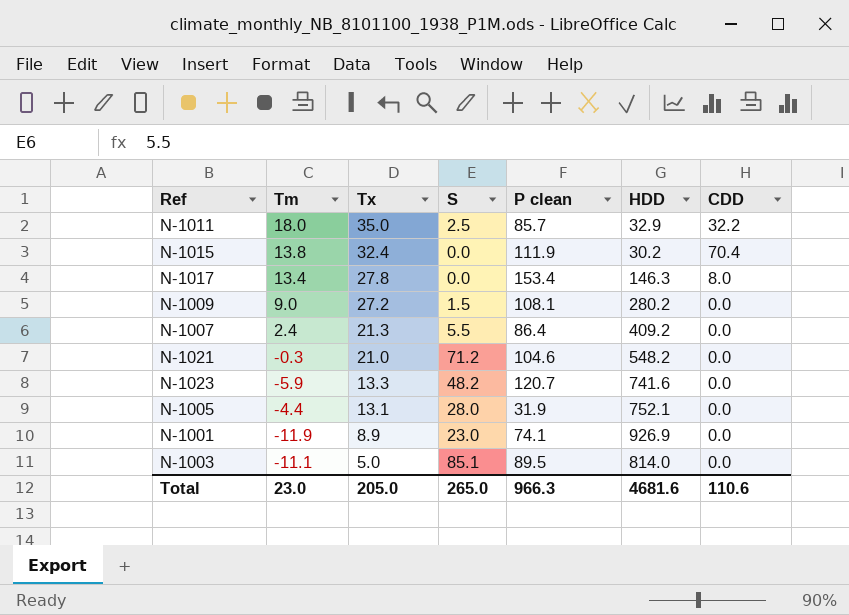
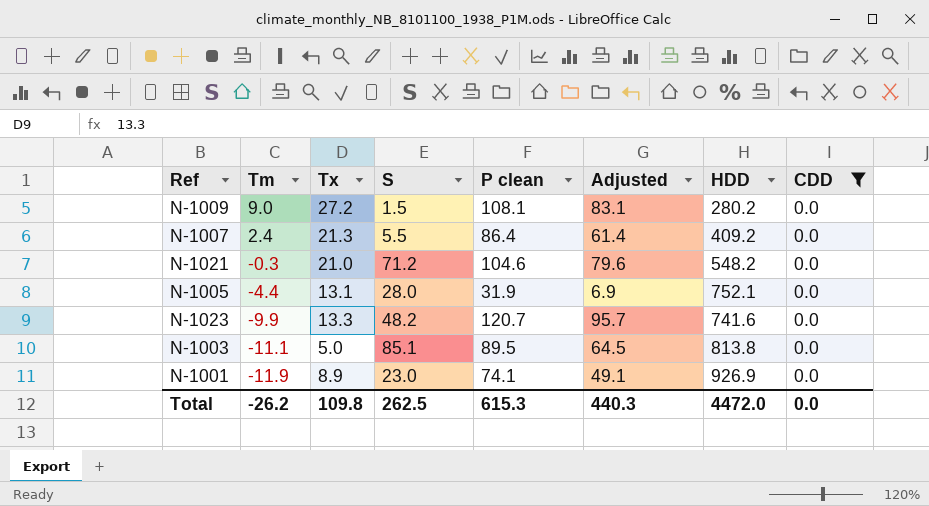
filter: none -> CDD = 0.0
row order: Tx descending -> Tm descending
column Adjusted | formula: none -> [P clean] - 25
N-1023 | Tm: -5.9 -> -9.9
N-1003 | HDD: 814.0 -> 813.8
Total | Tm: 23.0 -> -26.2
Total | Tx: 205.0 -> 109.8
Total | S: 265.0 -> 262.5
Total | P clean: 966.3 -> 615.3
Total | HDD: 4681.6 -> 4472.0
Total | CDD: 110.6 -> 0.0

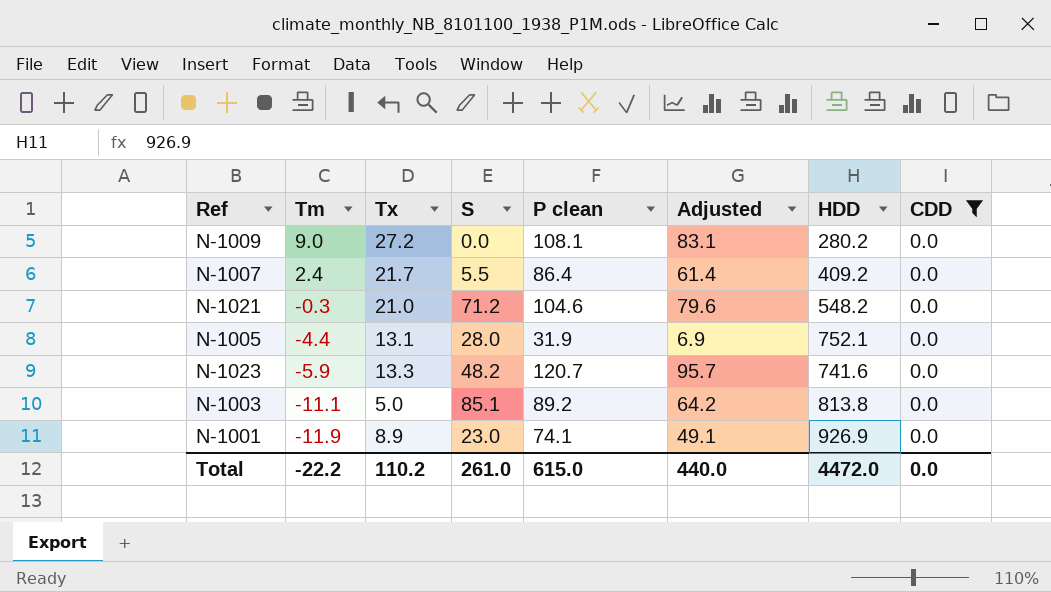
N-1009 | S: 1.5 -> 0.0
N-1007 | Tx: 21.3 -> 21.7
N-1023 | Tm: -9.9 -> -5.9
N-1003 | P clean: 89.5 -> 89.2
N-1003 | Adjusted: 64.5 -> 64.2
Total | Tm: -26.2 -> -22.2
Total | Tx: 109.8 -> 110.2
Total | S: 262.5 -> 261.0
Total | P clean: 615.3 -> 615.0
Total | Adjusted: 440.3 -> 440.0

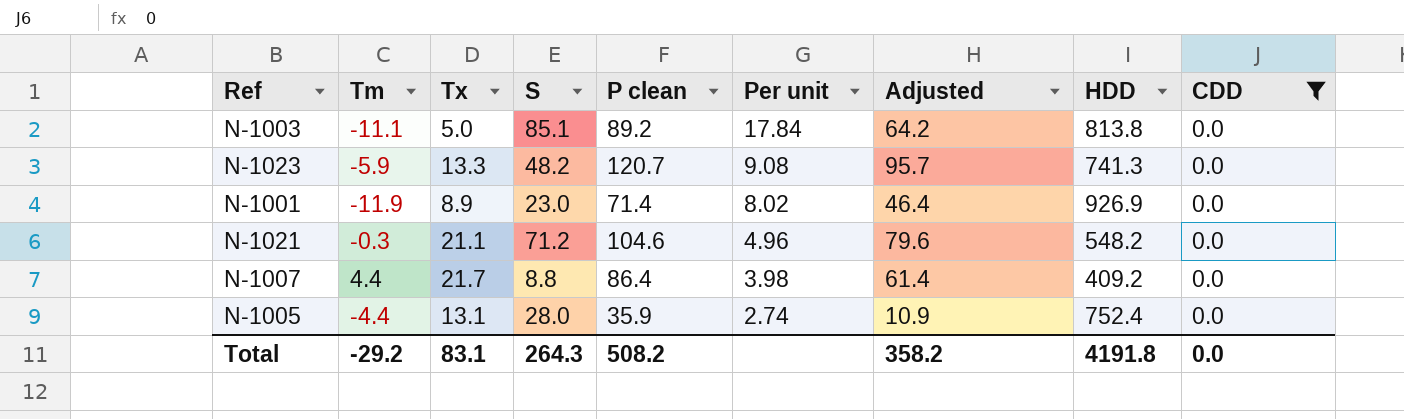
row order: Tm descending -> Per unit descending
column Per unit | formula: none -> [P clean] / [Tx]
row N-1009: 9.0 | 27.2 | 0.0 | 108.1 | 83.1 | 280.2 | 0.0 -> none
N-1023 | HDD: 741.6 -> 741.3
N-1001 | P clean: 74.1 -> 71.4
N-1001 | Adjusted: 49.1 -> 46.4
N-1021 | Tx: 21.0 -> 21.1
N-1007 | Tm: 2.4 -> 4.4
N-1007 | S: 5.5 -> 8.8
N-1005 | P clean: 31.9 -> 35.9
N-1005 | Adjusted: 6.9 -> 10.9
N-1005 | HDD: 752.1 -> 752.4
Total | Tm: -22.2 -> -29.2
Total | Tx: 110.2 -> 83.1
Total | S: 261.0 -> 264.3
Total | P clean: 615.0 -> 508.2
Total | Adjusted: 440.0 -> 358.2
Total | HDD: 4472.0 -> 4191.8

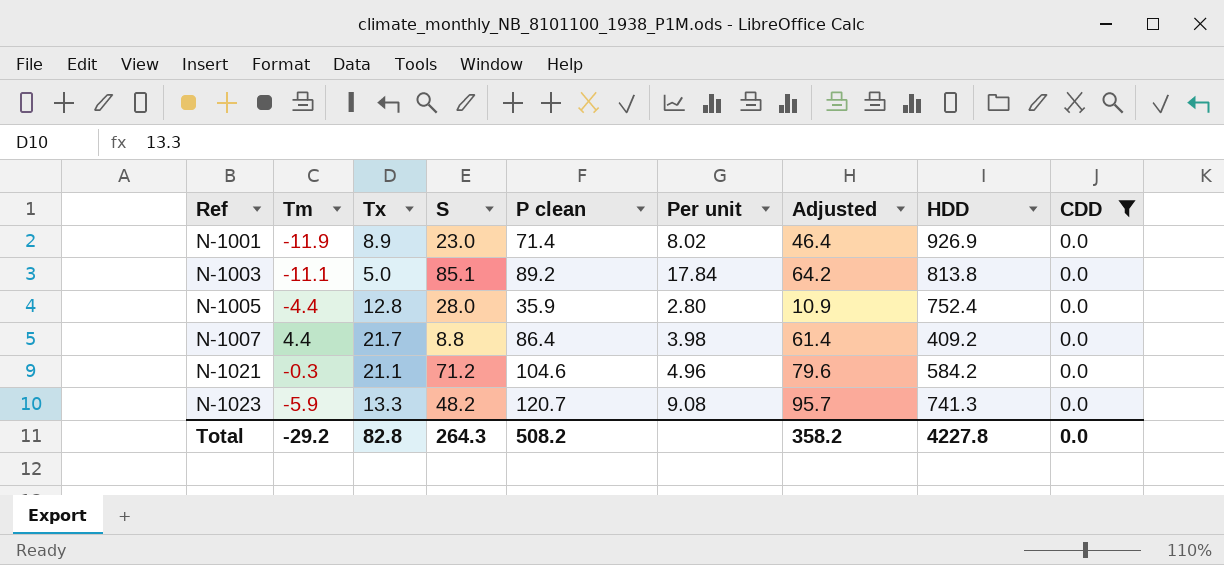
row order: Per unit descending -> Ref ascending
N-1005 | Tx: 13.1 -> 12.8
N-1005 | Per unit: 2.74 -> 2.80
N-1021 | HDD: 548.2 -> 584.2
Total | Tx: 83.1 -> 82.8
Total | HDD: 4191.8 -> 4227.8

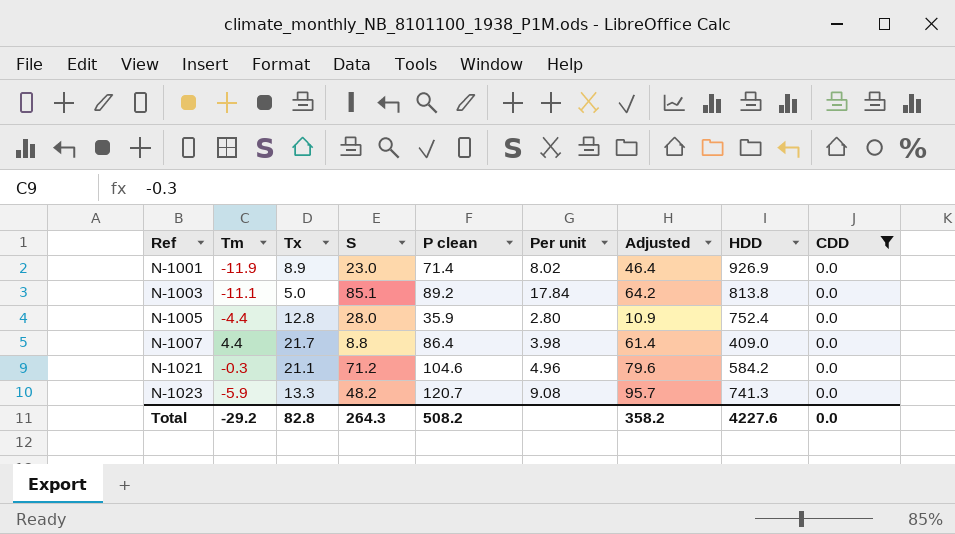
N-1007 | HDD: 409.2 -> 409.0
Total | HDD: 4227.8 -> 4227.6

